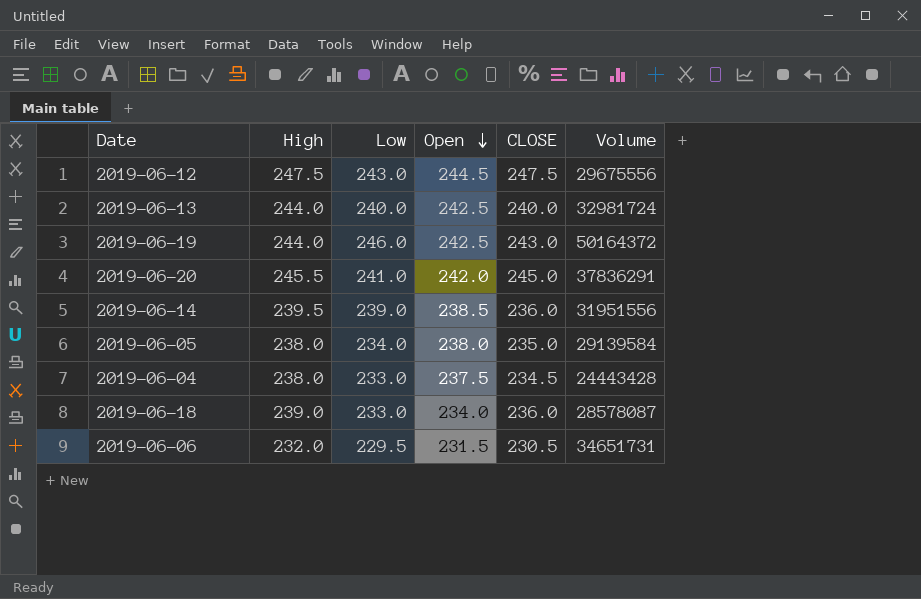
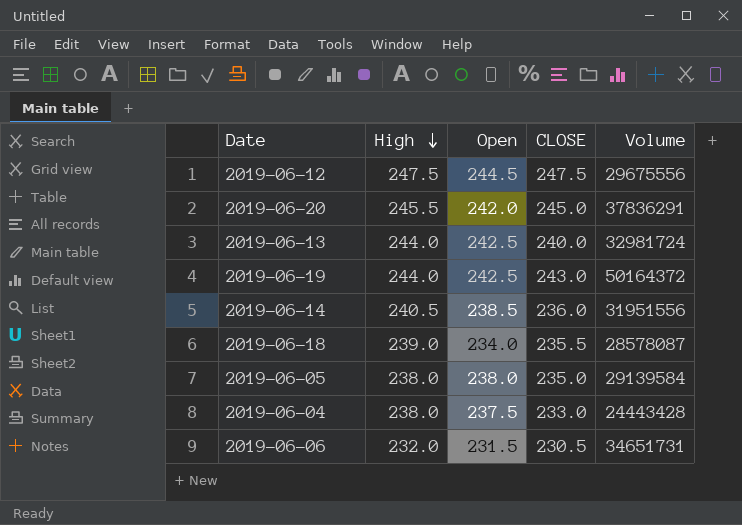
row order: Open descending -> High descending
column Low | position: 3 -> none
2019-06-14 | High: 239.5 -> 240.5
2019-06-18 | CLOSE: 236.0 -> 235.5
2019-06-04 | CLOSE: 234.5 -> 233.0

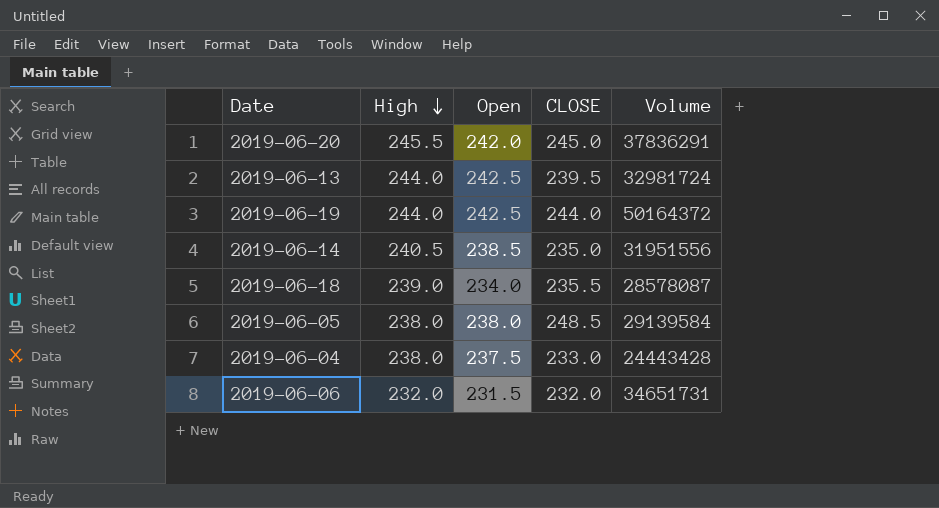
row 2019-06-12: 247.5 | 244.5 | 247.5 | 29675556 -> none
2019-06-13 | CLOSE: 240.0 -> 239.5
2019-06-19 | CLOSE: 243.0 -> 244.0
2019-06-14 | CLOSE: 236.0 -> 235.0
2019-06-05 | CLOSE: 235.0 -> 248.5
2019-06-06 | CLOSE: 230.5 -> 232.0

